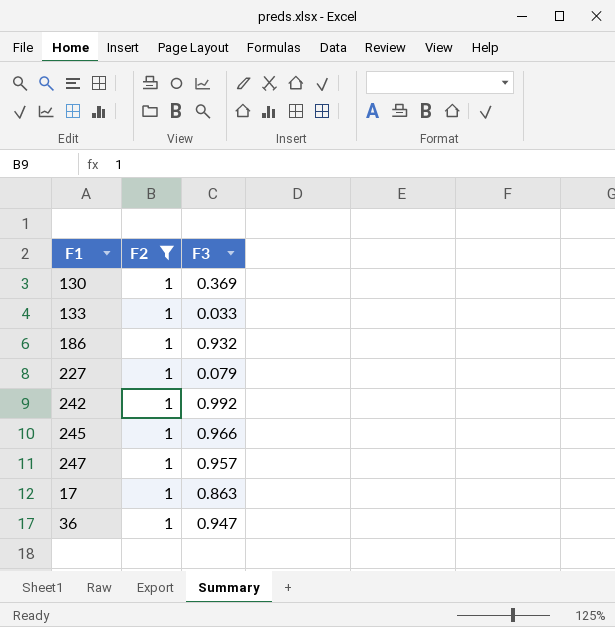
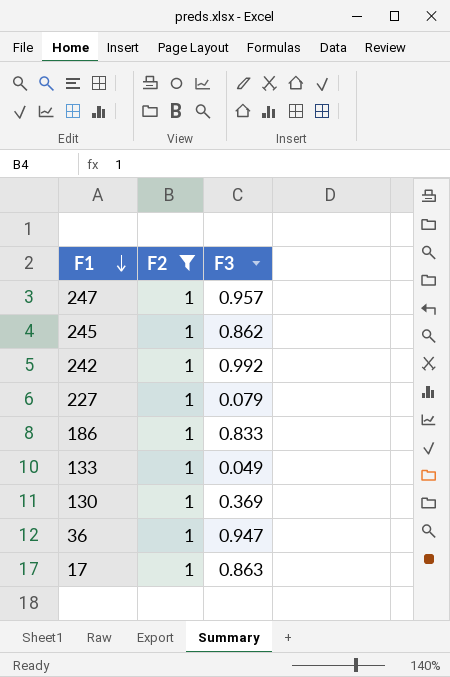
row order: none -> F1 descending
245 | F3: 0.966 -> 0.862
186 | F3: 0.932 -> 0.833
133 | F3: 0.033 -> 0.049

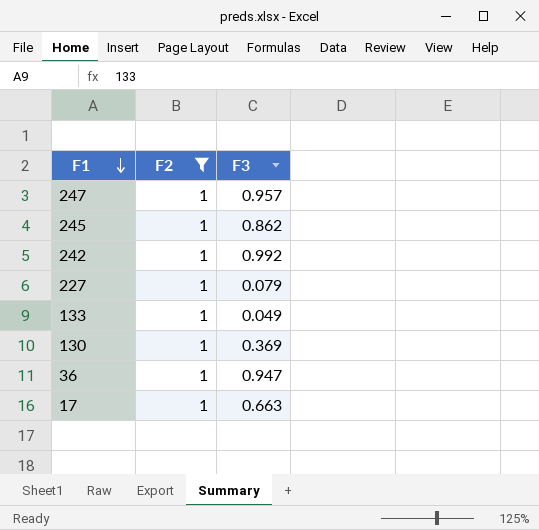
row 186: 1 | 0.833 -> none
17 | F3: 0.863 -> 0.663

